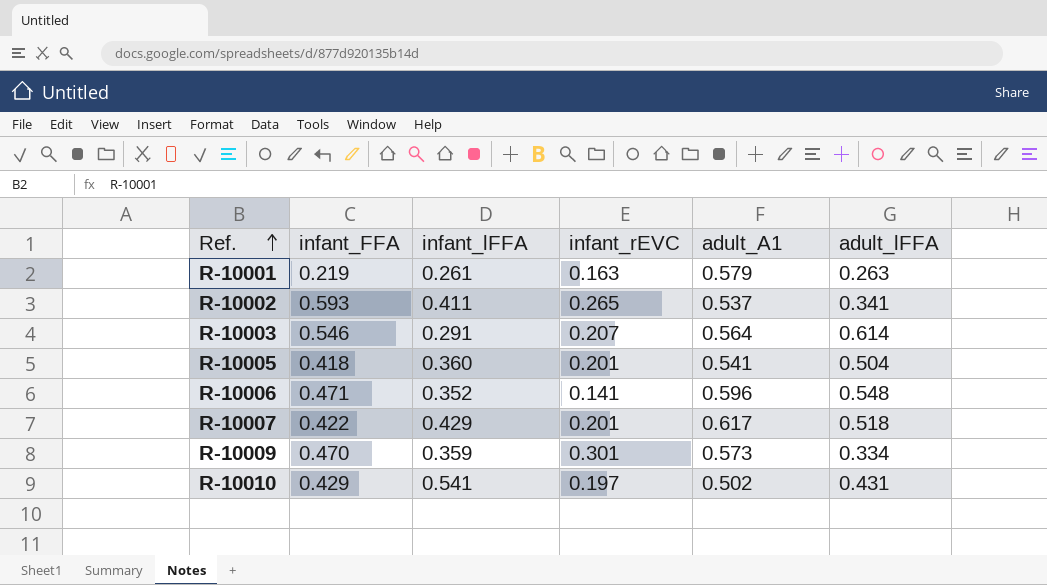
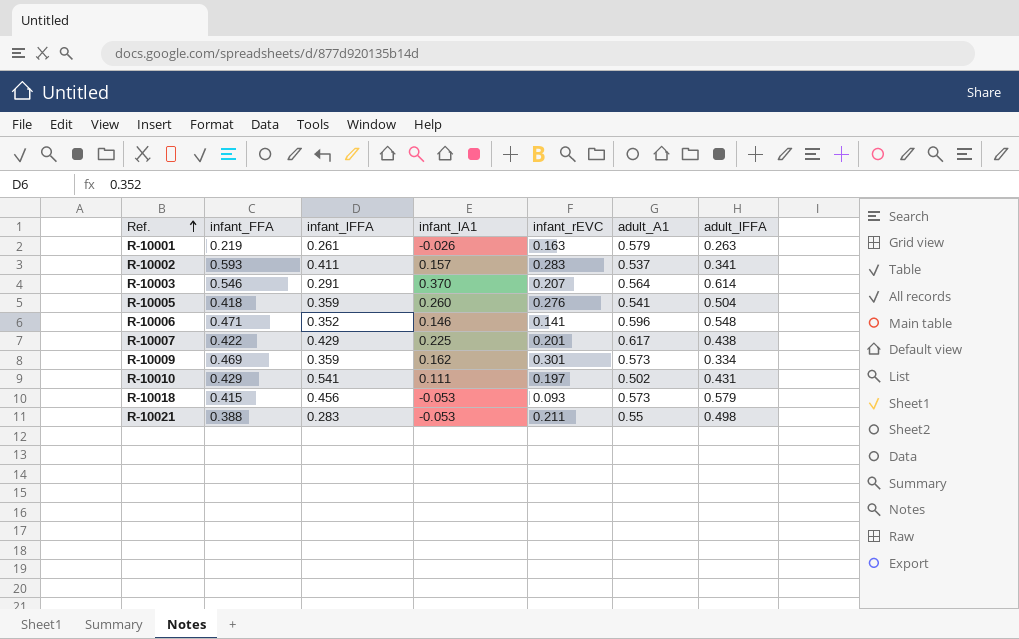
column infant_lA1 | position: none -> 4
R-10002 | infant_rEVC: 0.265 -> 0.283
R-10005 | infant_lFFA: 0.360 -> 0.359
R-10005 | infant_rEVC: 0.201 -> 0.276
R-10007 | adult_lFFA: 0.518 -> 0.438
R-10009 | infant_FFA: 0.470 -> 0.469
row R-10018: none -> 0.415 | 0.456 | -0.053 | 0.093 | 0.573 | 0.579
row R-10021: none -> 0.388 | 0.283 | -0.053 | 0.211 | 0.55 | 0.498

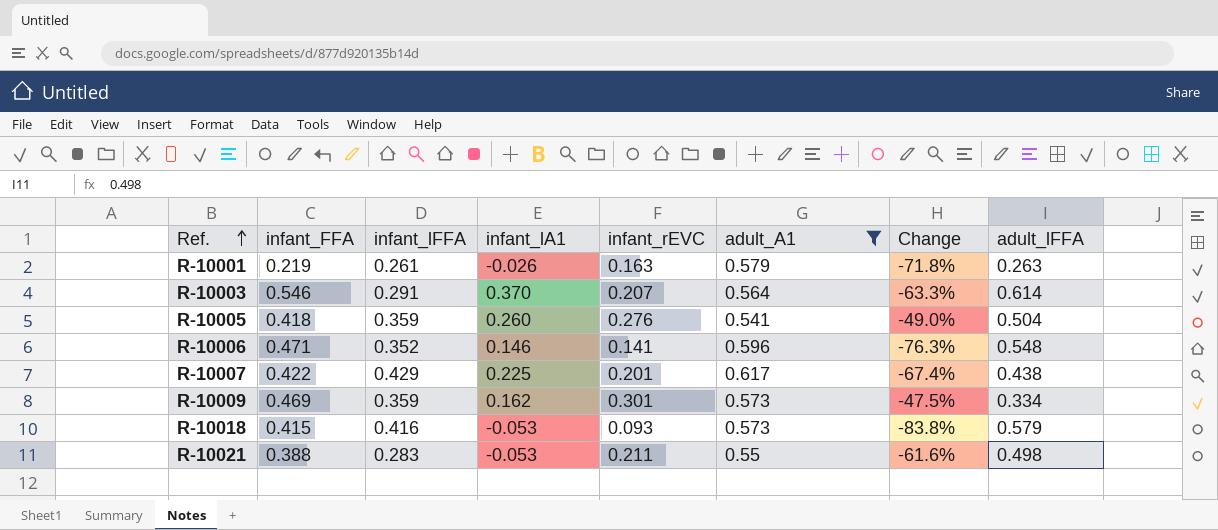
filter: none -> adult_A1 >= 0.541
column Change | formula: none -> ([infant_rEVC] - [adult_A1]) / [adult_A1]
R-10018 | infant_lFFA: 0.456 -> 0.416

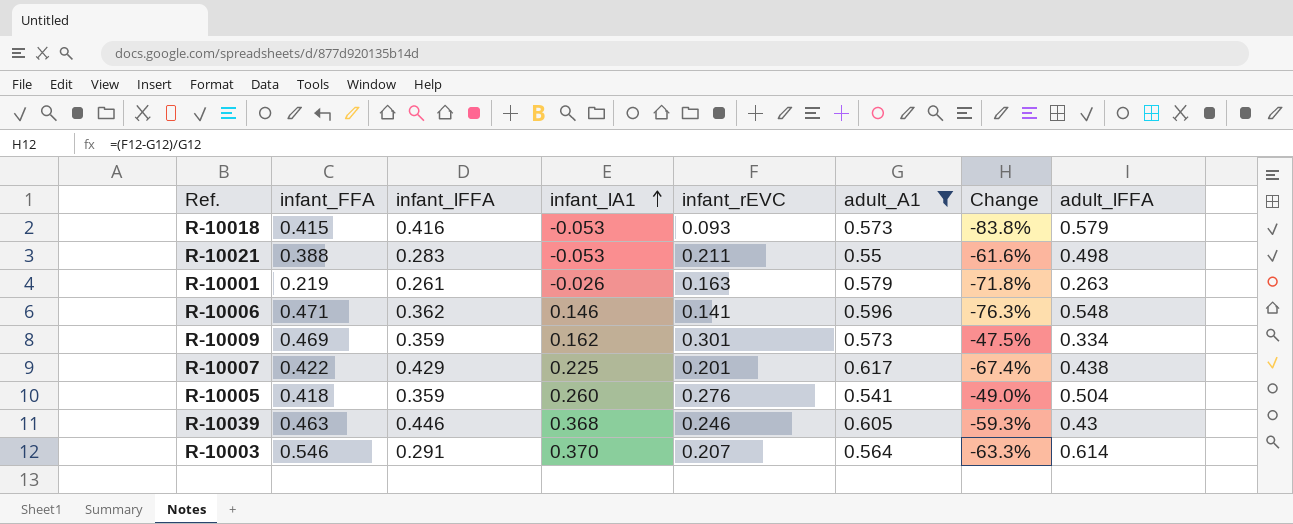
row order: Ref. ascending -> infant_lA1 ascending
R-10006 | infant_lFFA: 0.352 -> 0.362
row R-10039: none -> 0.463 | 0.446 | 0.368 | 0.246 | 0.605 | -59.3% | 0.43

